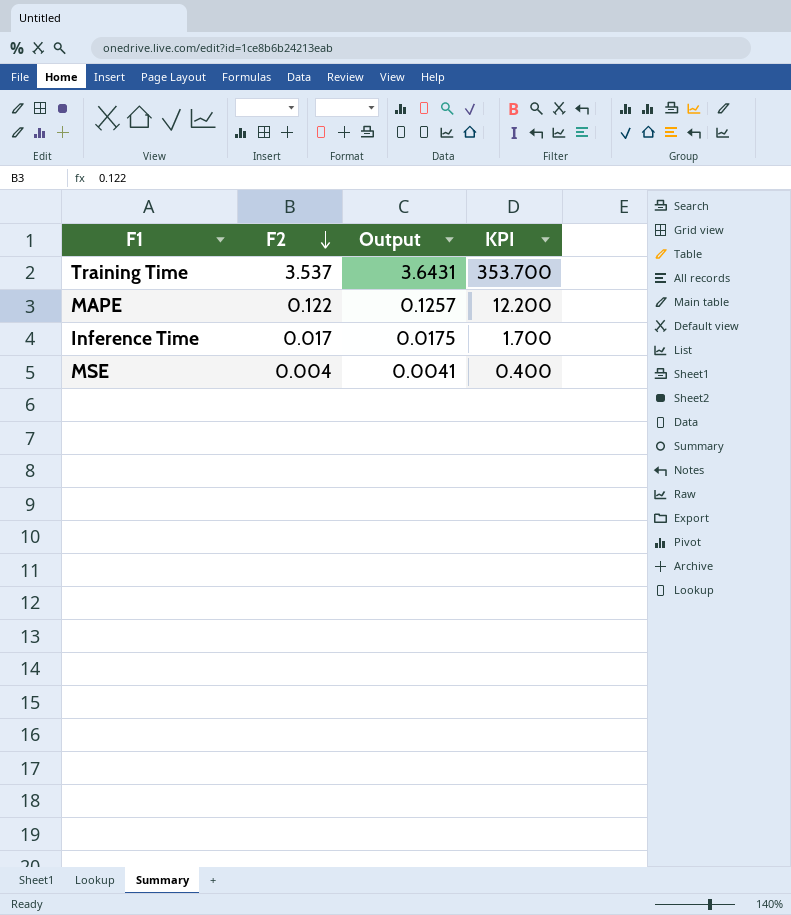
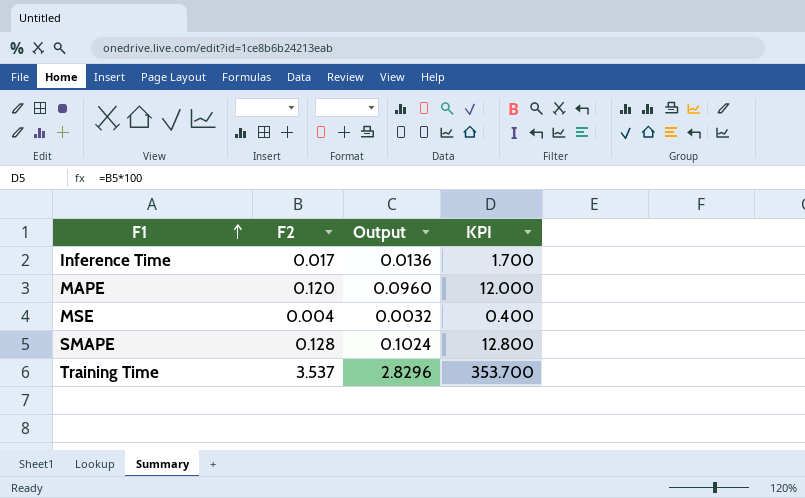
row order: F2 descending -> F1 ascending
column Output | formula: [F2] * 1.03 -> [F2] * 0.8
MAPE | F2: 0.122 -> 0.120
MAPE | KPI: 12.200 -> 12.000
row SMAPE: none -> 0.128 | 0.1024 | 12.800

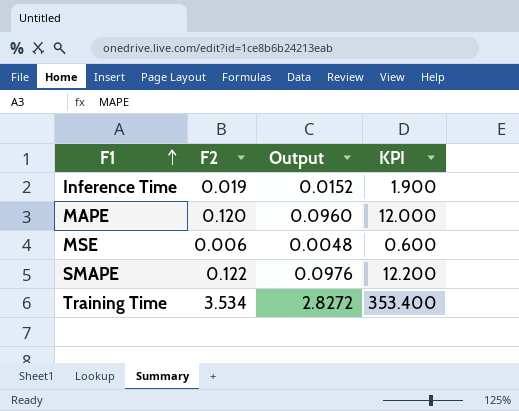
Inference Time | F2: 0.017 -> 0.019
Inference Time | Output: 0.0136 -> 0.0152
Inference Time | KPI: 1.700 -> 1.900
MSE | F2: 0.004 -> 0.006
MSE | Output: 0.0032 -> 0.0048
MSE | KPI: 0.400 -> 0.600
SMAPE | F2: 0.128 -> 0.122
SMAPE | Output: 0.1024 -> 0.0976
SMAPE | KPI: 12.800 -> 12.200
Training Time | F2: 3.537 -> 3.534
Training Time | Output: 2.8296 -> 2.8272
Training Time | KPI: 353.700 -> 353.400

